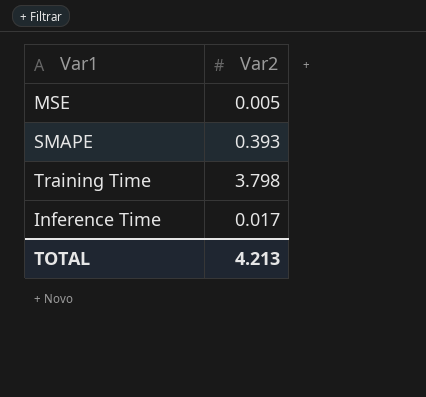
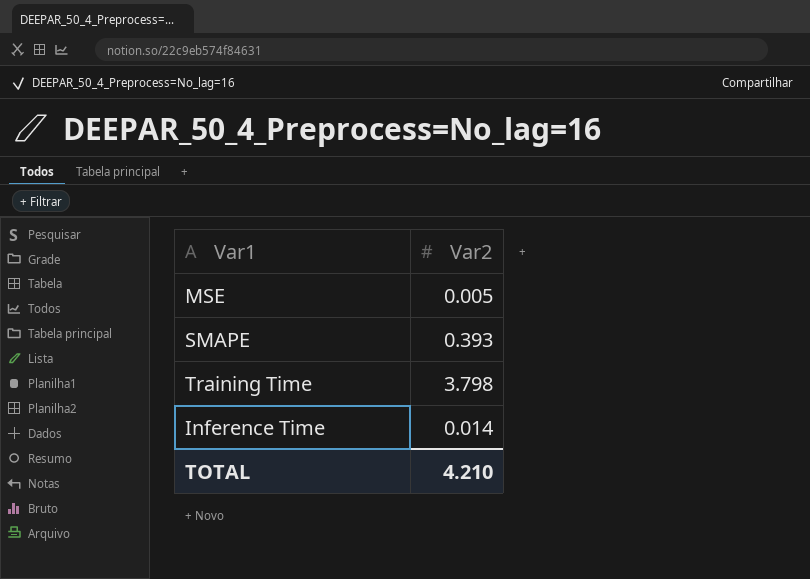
Inference Time | Var2: 0.017 -> 0.014
TOTAL | Var2: 4.213 -> 4.210

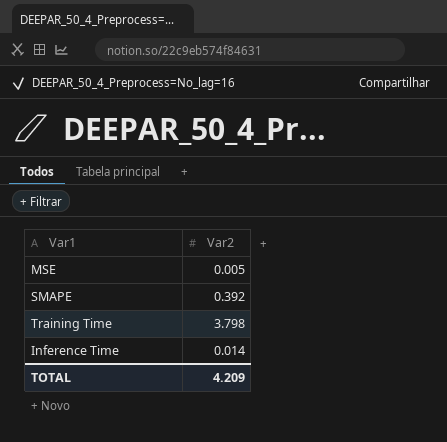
SMAPE | Var2: 0.393 -> 0.392
TOTAL | Var2: 4.210 -> 4.209

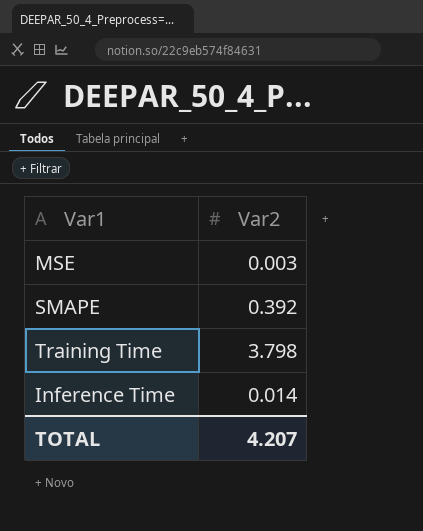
MSE | Var2: 0.005 -> 0.003
TOTAL | Var2: 4.209 -> 4.207

